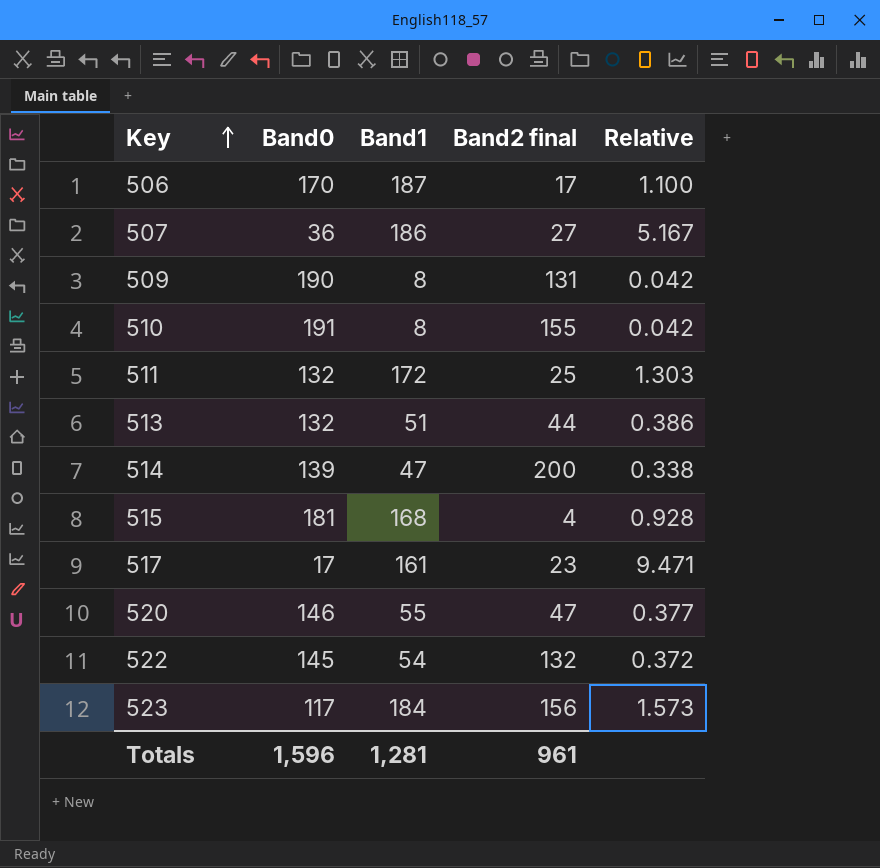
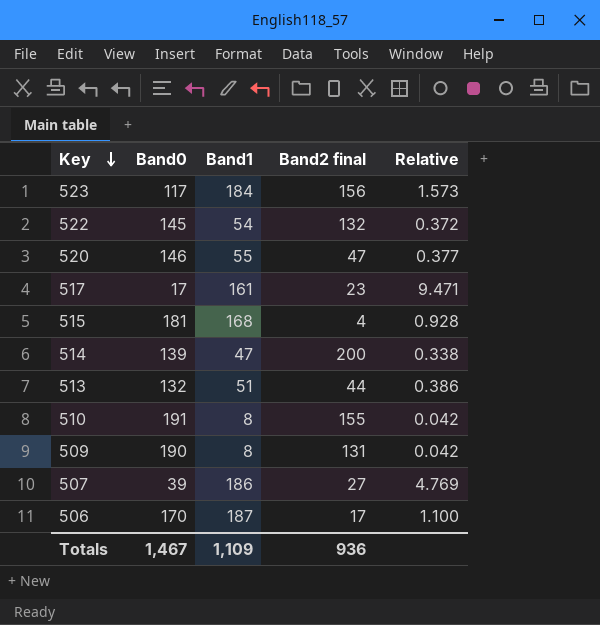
row order: Key ascending -> Key descending
row 511: 132 | 172 | 25 | 1.303 -> none
507 | Band0: 36 -> 39
507 | Relative: 5.167 -> 4.769
Totals | Band0: 1,596 -> 1,467
Totals | Band1: 1,281 -> 1,109
Totals | Band2 final: 961 -> 936

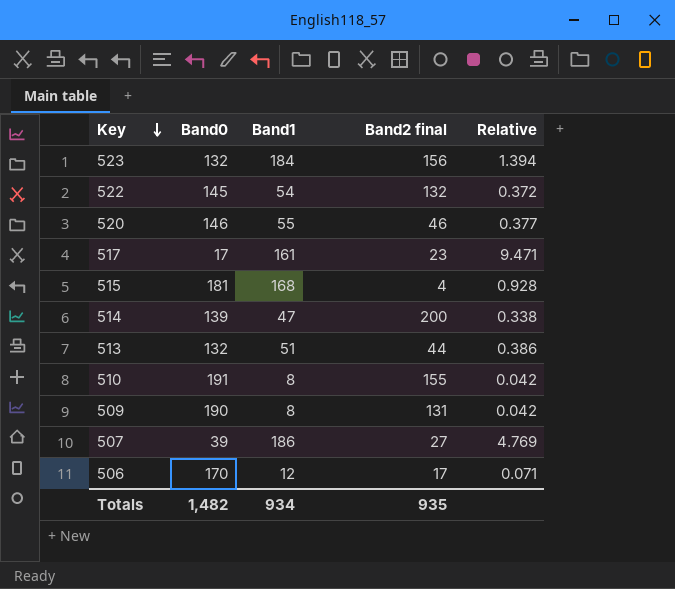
523 | Band0: 117 -> 132
523 | Relative: 1.573 -> 1.394
520 | Band2 final: 47 -> 46
506 | Band1: 187 -> 12
506 | Relative: 1.100 -> 0.071
Totals | Band0: 1,467 -> 1,482
Totals | Band1: 1,109 -> 934
Totals | Band2 final: 936 -> 935

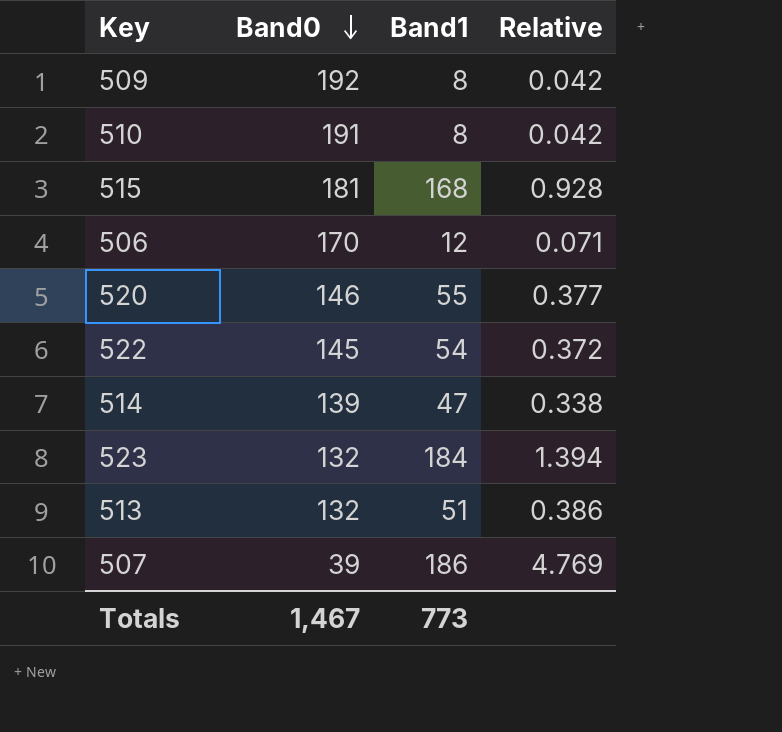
row order: Key descending -> Band0 descending
column Band2 final | position: 4 -> none
row 517: 17 | 161 | 23 | 9.471 -> none
509 | Band0: 190 -> 192
Totals | Band0: 1,482 -> 1,467
Totals | Band1: 934 -> 773

